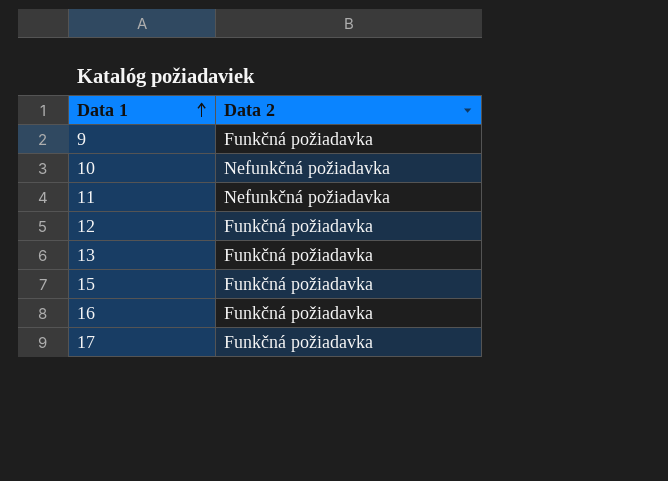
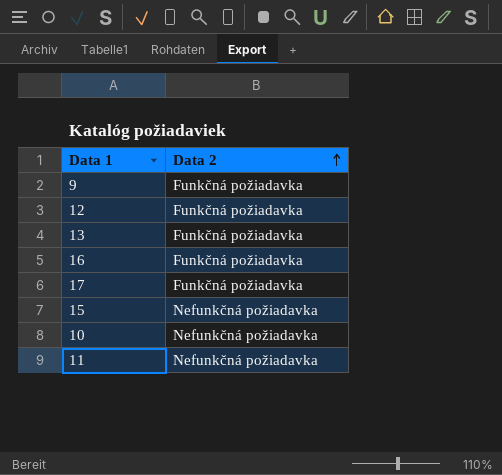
row order: Data 1 ascending -> Data 2 ascending
15 | Data 2: Funkčná požiadavka -> Nefunkčná požiadavka

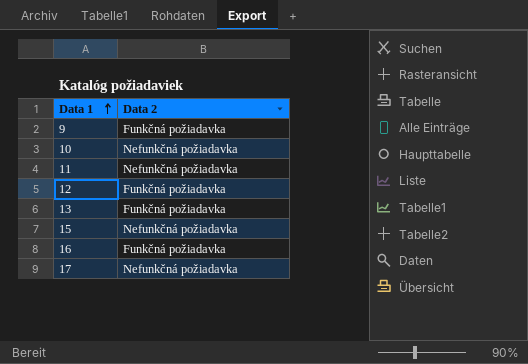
row order: Data 2 ascending -> Data 1 ascending
17 | Data 2: Funkčná požiadavka -> Nefunkčná požiadavka

